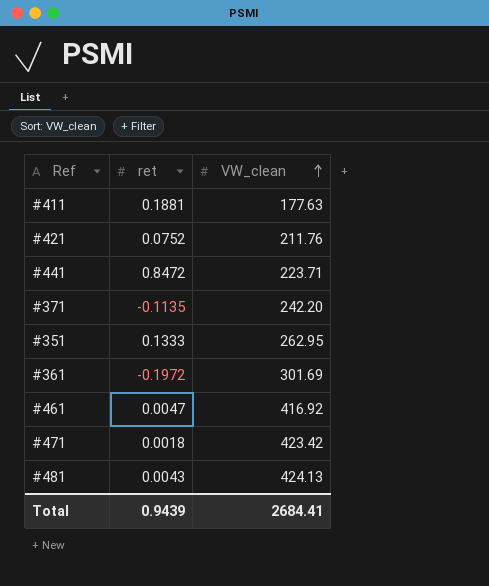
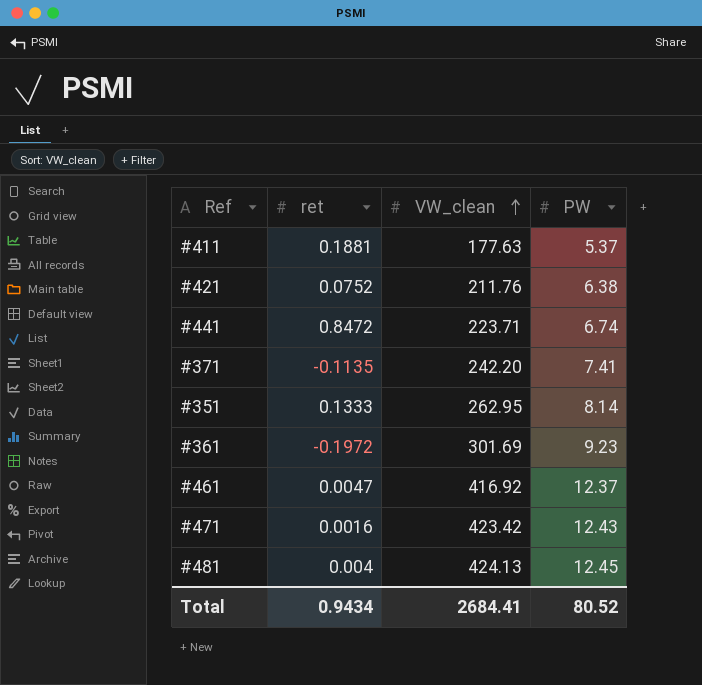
column PW | position: none -> 4
#471 | ret: 0.0018 -> 0.0016
#481 | ret: 0.0043 -> 0.004
Total | ret: 0.9439 -> 0.9434

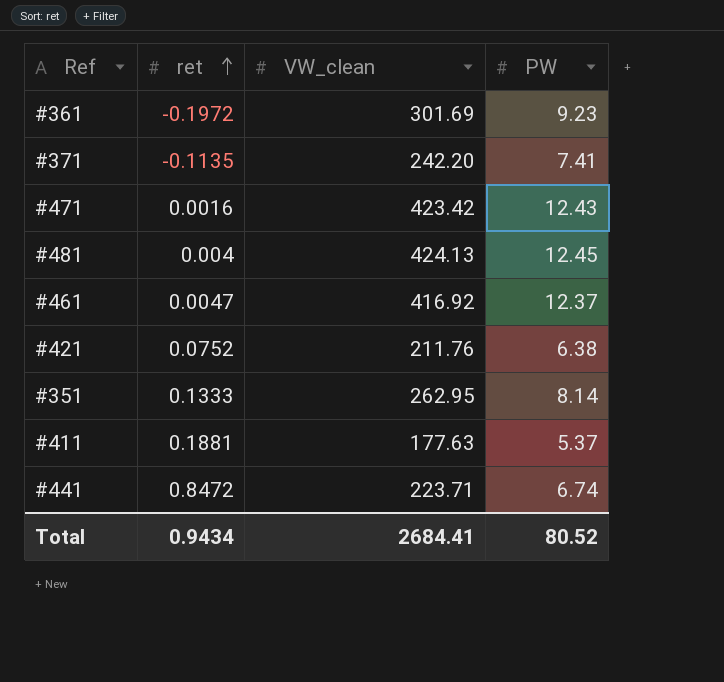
row order: VW_clean ascending -> ret ascending

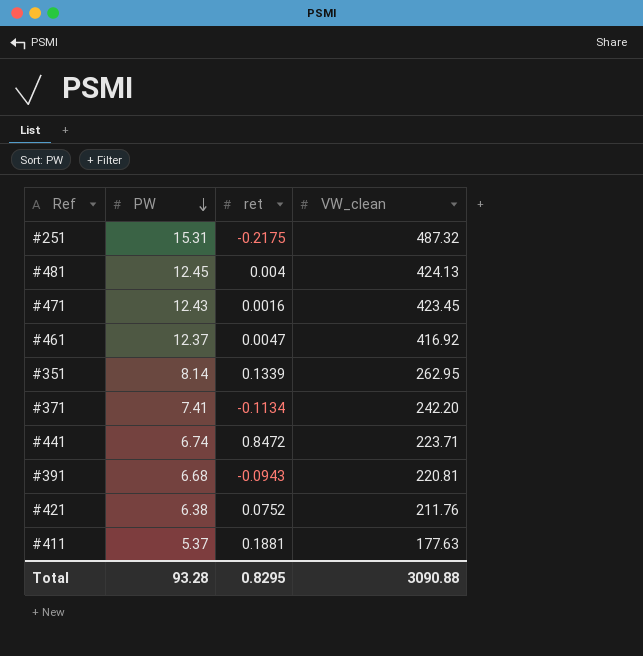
row order: ret ascending -> PW descending
column PW | position: 4 -> 2
row #361: -0.1972 | 301.69 | 9.23 -> none
row #251: none -> 15.31 | -0.2175 | 487.32
#471 | VW_clean: 423.42 -> 423.45
#351 | ret: 0.1333 -> 0.1339
#371 | ret: -0.1135 -> -0.1134
row #391: none -> 6.68 | -0.0943 | 220.81
Total | PW: 80.52 -> 93.28
Total | ret: 0.9434 -> 0.8295
Total | VW_clean: 2684.41 -> 3090.88

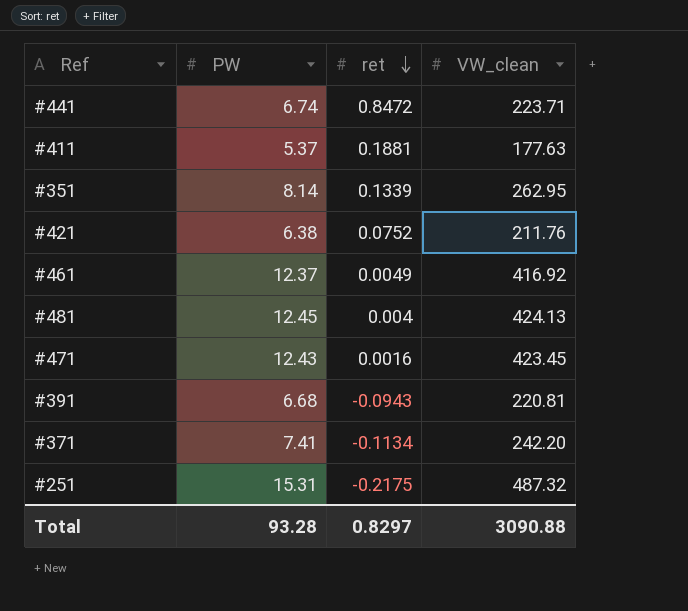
row order: PW descending -> ret descending
#461 | ret: 0.0047 -> 0.0049
Total | ret: 0.8295 -> 0.8297

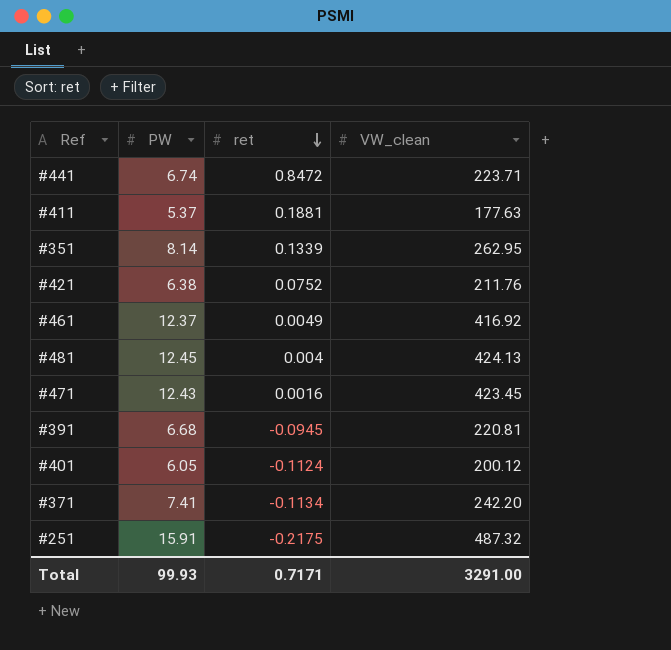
#391 | ret: -0.0943 -> -0.0945
row #401: none -> 6.05 | -0.1124 | 200.12
#251 | PW: 15.31 -> 15.91
Total | PW: 93.28 -> 99.93
Total | ret: 0.8297 -> 0.7171
Total | VW_clean: 3090.88 -> 3291.00

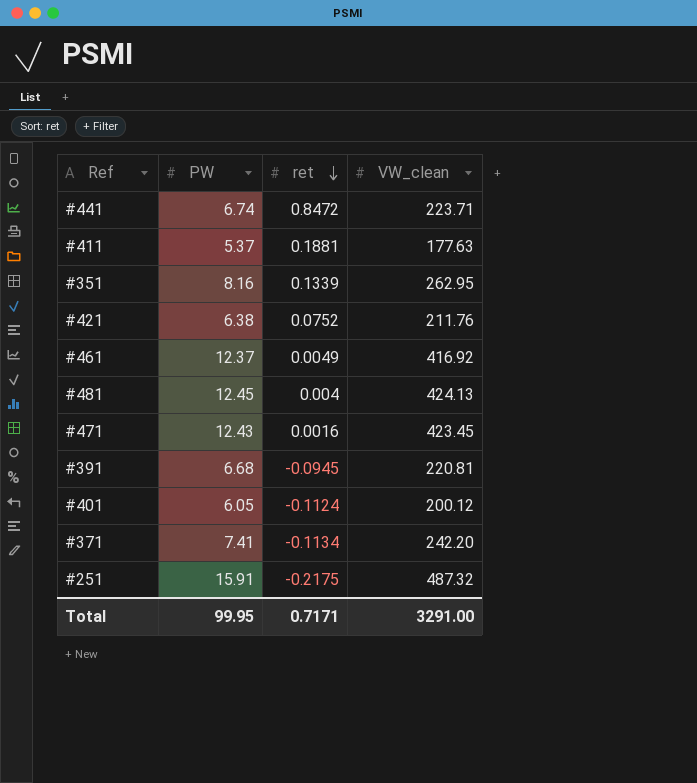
#351 | PW: 8.14 -> 8.16
Total | PW: 99.93 -> 99.95

